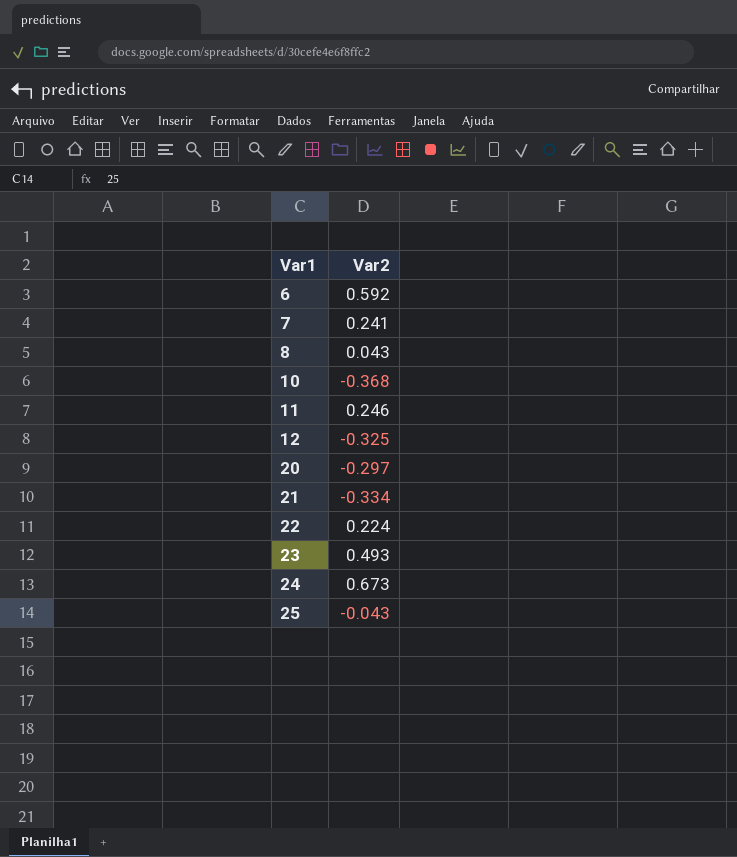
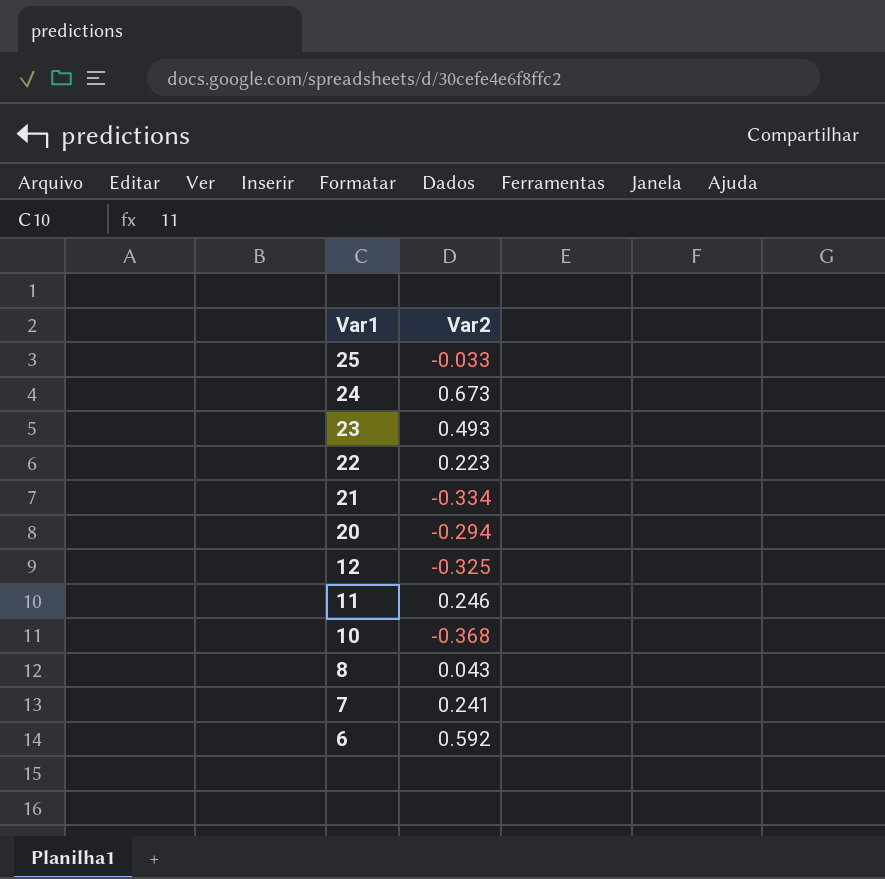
row order: Var1 ascending -> Var1 descending
25 | Var2: -0.043 -> -0.033
22 | Var2: 0.224 -> 0.223
20 | Var2: -0.297 -> -0.294

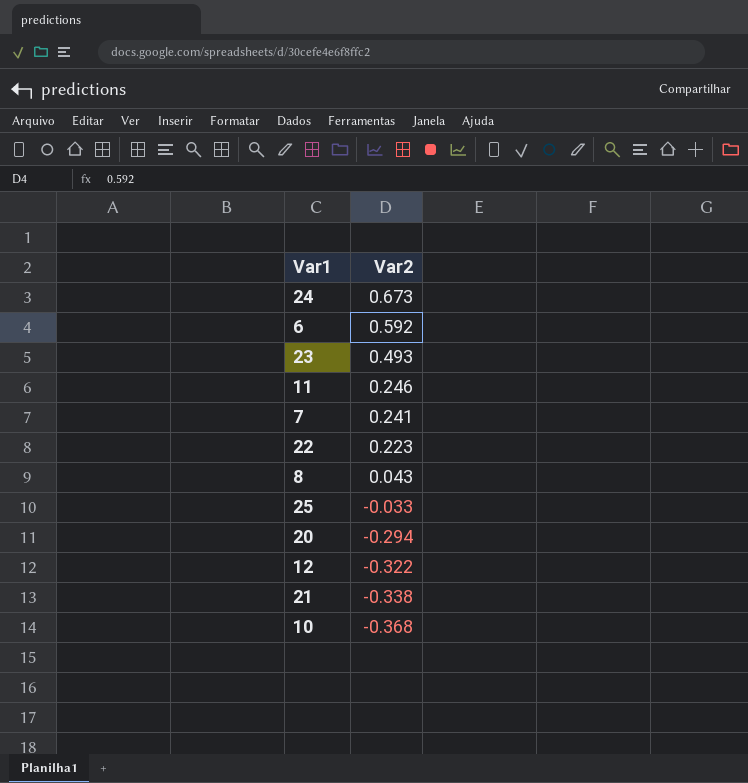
row order: Var1 descending -> Var2 descending
12 | Var2: -0.325 -> -0.322
21 | Var2: -0.334 -> -0.338

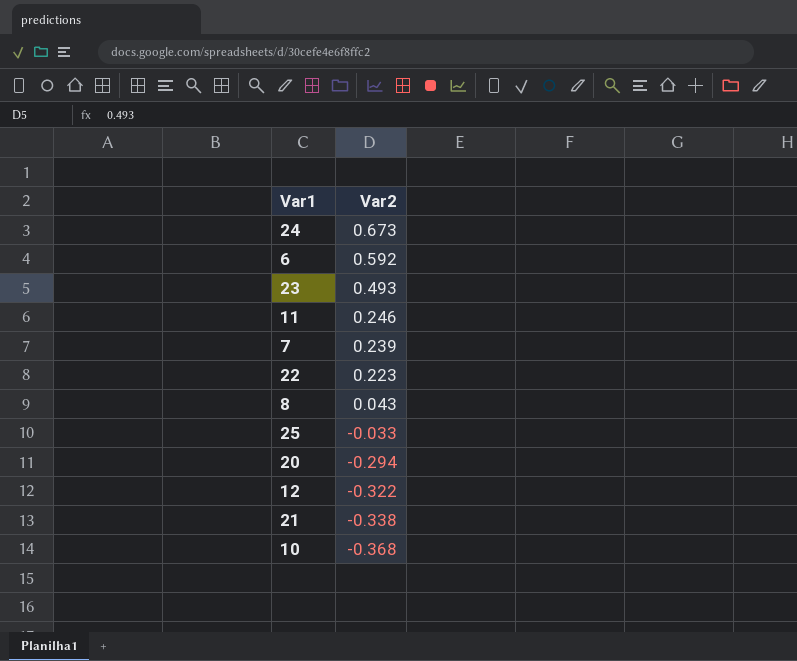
7 | Var2: 0.241 -> 0.239

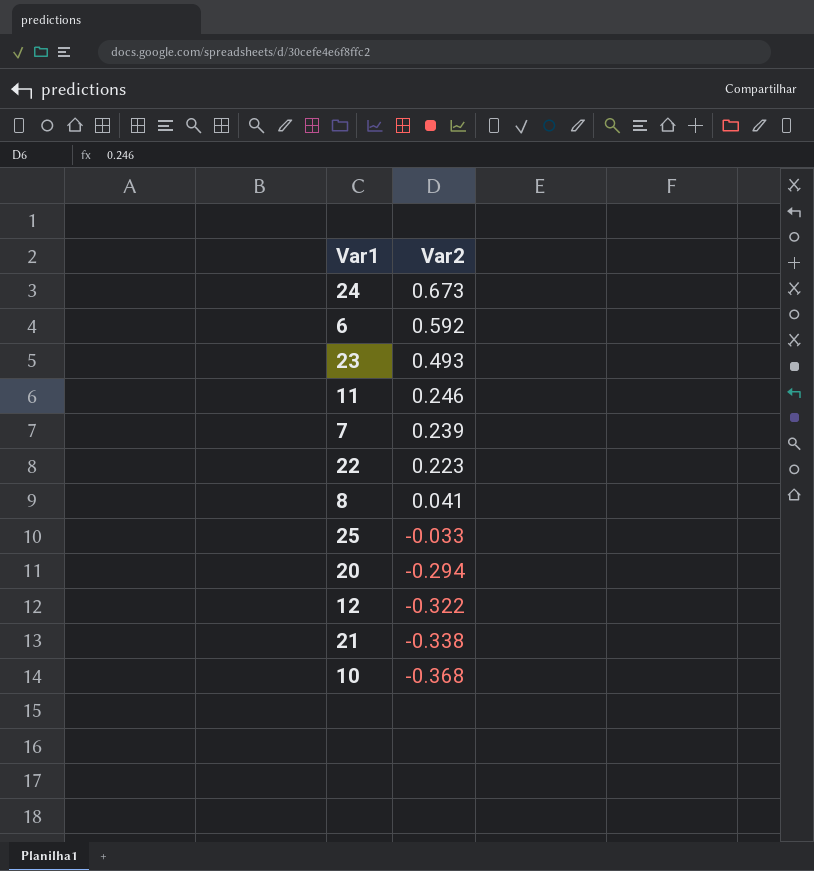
8 | Var2: 0.043 -> 0.041

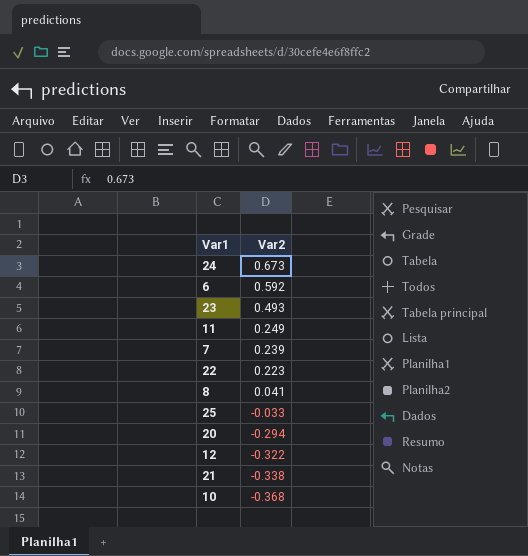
11 | Var2: 0.246 -> 0.249

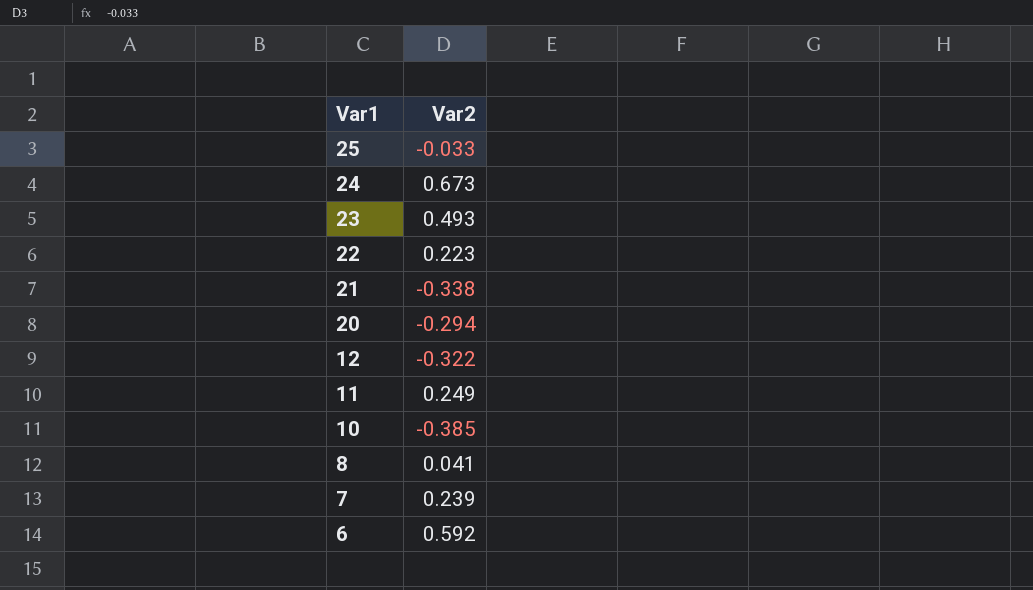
row order: Var2 descending -> Var1 descending
10 | Var2: -0.368 -> -0.385

